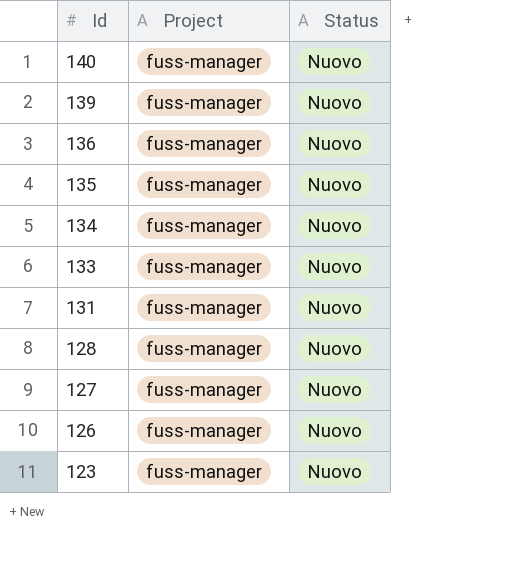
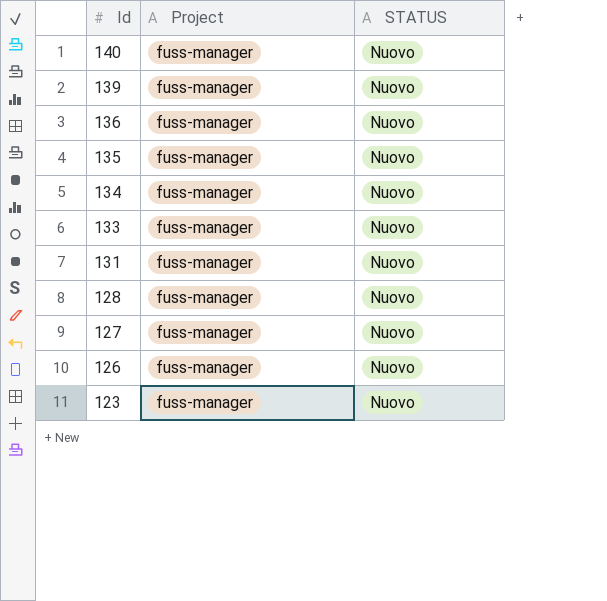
column name: Status -> STATUS

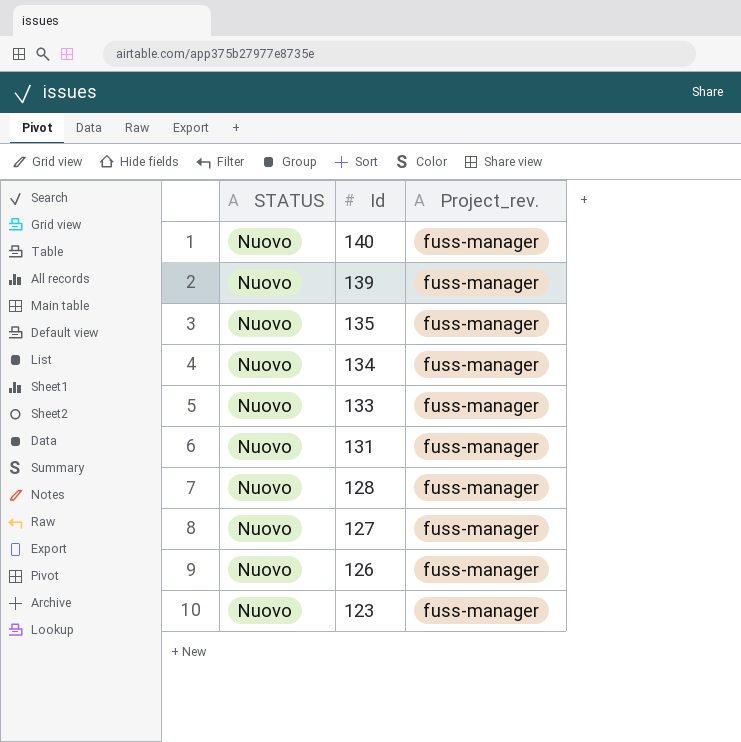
column STATUS | position: 3 -> 1
column name: Project -> Project_rev.
row 136: fuss-manager | Nuovo -> none

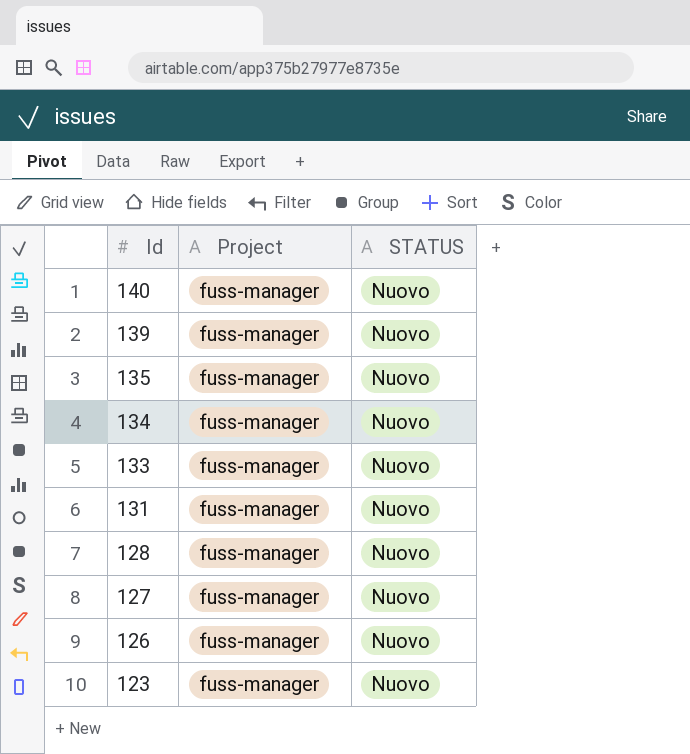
column name: Project_rev. -> Project
column STATUS | position: 1 -> 3

